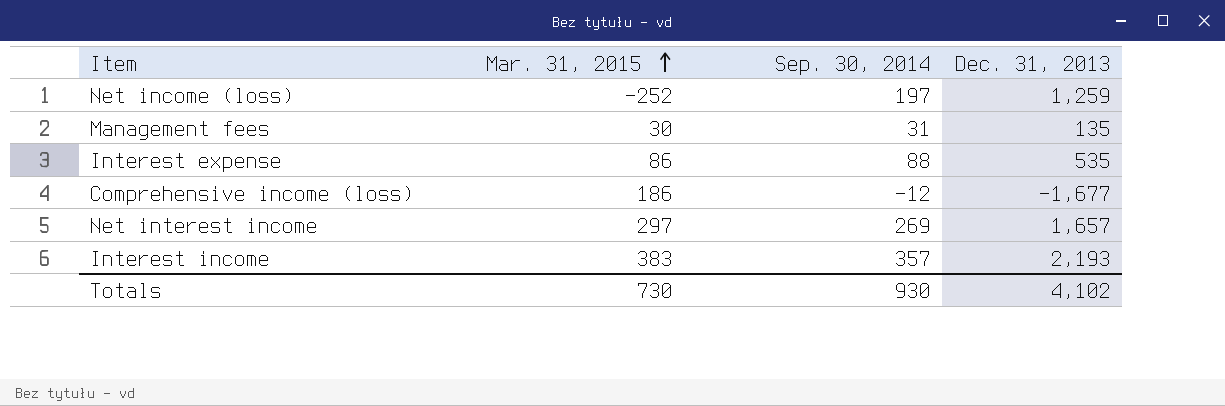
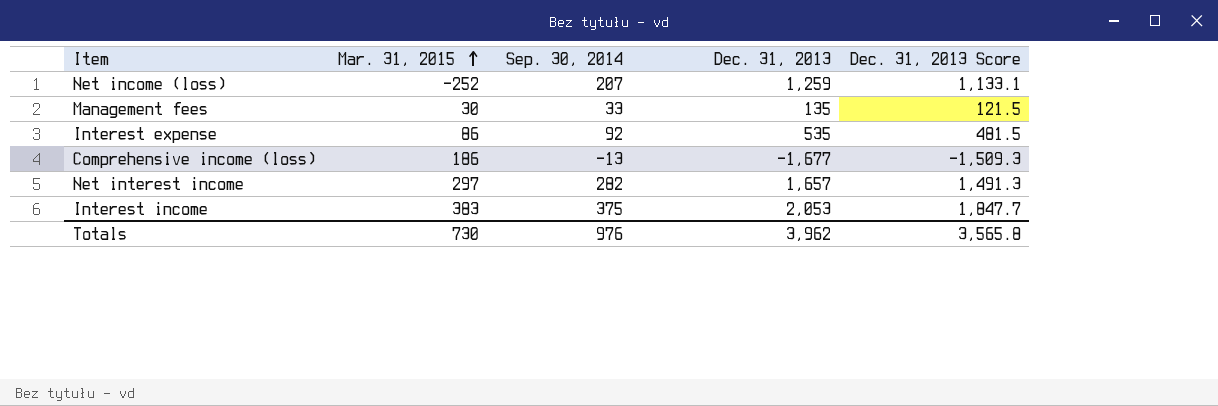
column Dec. 31, 2013 Score | formula: none -> [Dec. 31, 2013] * 0.9
Net income (loss) | Sep. 30, 2014: 197 -> 207
Management fees | Sep. 30, 2014: 31 -> 33
Interest expense | Sep. 30, 2014: 88 -> 92
Comprehensive income (loss) | Sep. 30, 2014: -12 -> -13
Net interest income | Sep. 30, 2014: 269 -> 282
Interest income | Sep. 30, 2014: 357 -> 375
Interest income | Dec. 31, 2013: 2,193 -> 2,053
Totals | Sep. 30, 2014: 930 -> 976
Totals | Dec. 31, 2013: 4,102 -> 3,962

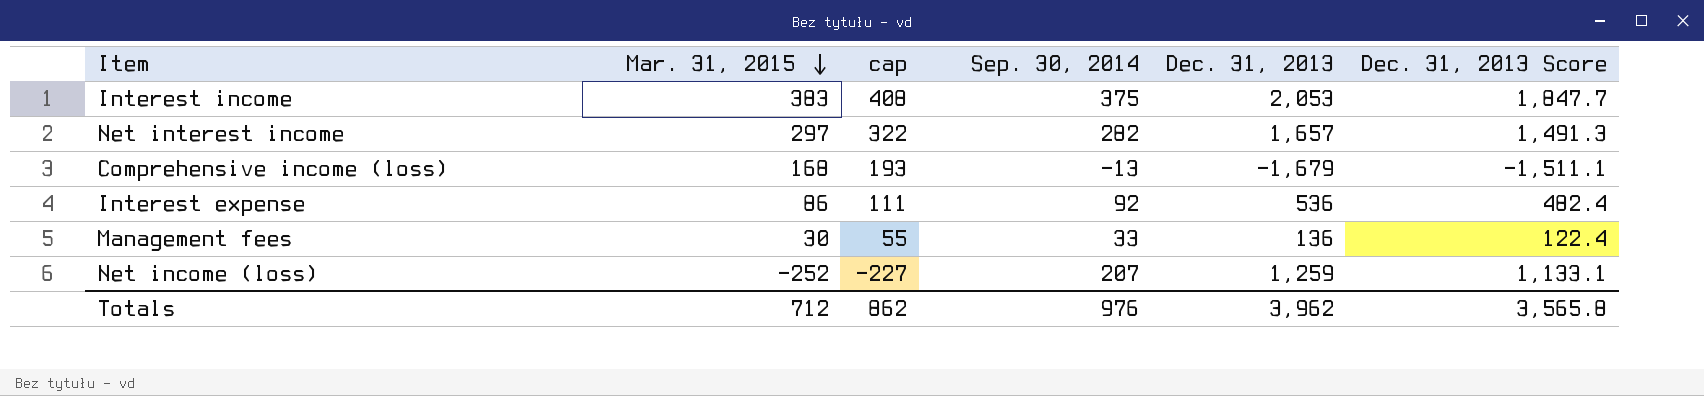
row order: Mar. 31, 2015 ascending -> Mar. 31, 2015 descending
column cap | formula: none -> [Mar. 31, 2015] + 25
Comprehensive income (loss) | Mar. 31, 2015: 186 -> 168
Comprehensive income (loss) | Dec. 31, 2013: -1,677 -> -1,679
Comprehensive income (loss) | Dec. 31, 2013 Score: -1,509.3 -> -1,511.1
Interest expense | Dec. 31, 2013: 535 -> 536
Interest expense | Dec. 31, 2013 Score: 481.5 -> 482.4
Management fees | Dec. 31, 2013: 135 -> 136
Management fees | Dec. 31, 2013 Score: 121.5 -> 122.4
Totals | Mar. 31, 2015: 730 -> 712

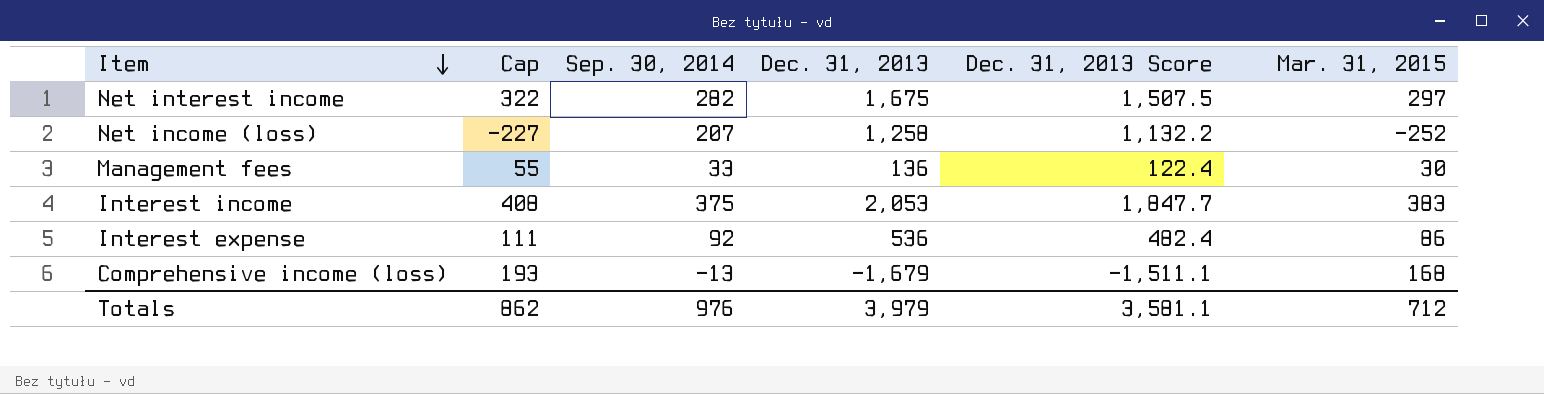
row order: Mar. 31, 2015 descending -> Item descending
column name: cap -> Cap
column Mar. 31, 2015 | position: 2 -> 6
Net interest income | Dec. 31, 2013: 1,657 -> 1,675
Net interest income | Dec. 31, 2013 Score: 1,491.3 -> 1,507.5
Net income (loss) | Dec. 31, 2013: 1,259 -> 1,258
Net income (loss) | Dec. 31, 2013 Score: 1,133.1 -> 1,132.2
Totals | Dec. 31, 2013: 3,962 -> 3,979
Totals | Dec. 31, 2013 Score: 3,565.8 -> 3,581.1

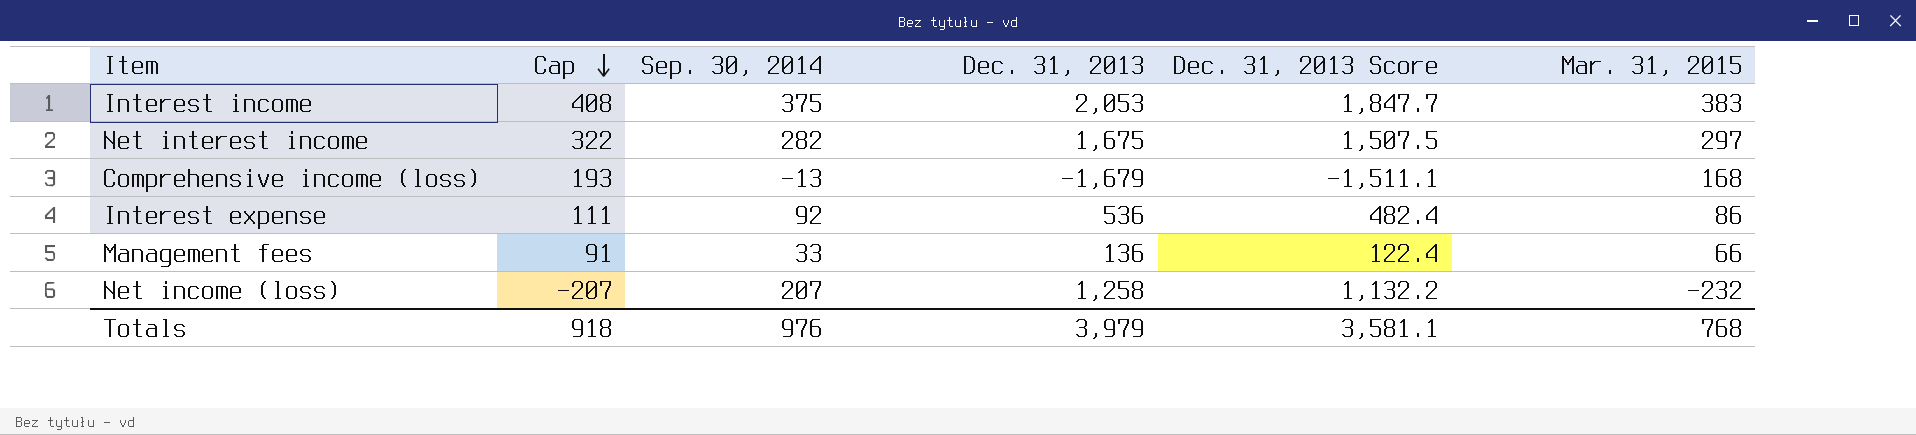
row order: Item descending -> Cap descending
Management fees | Cap: 55 -> 91
Management fees | Mar. 31, 2015: 30 -> 66
Net income (loss) | Cap: -227 -> -207
Net income (loss) | Mar. 31, 2015: -252 -> -232
Totals | Cap: 862 -> 918
Totals | Mar. 31, 2015: 712 -> 768

